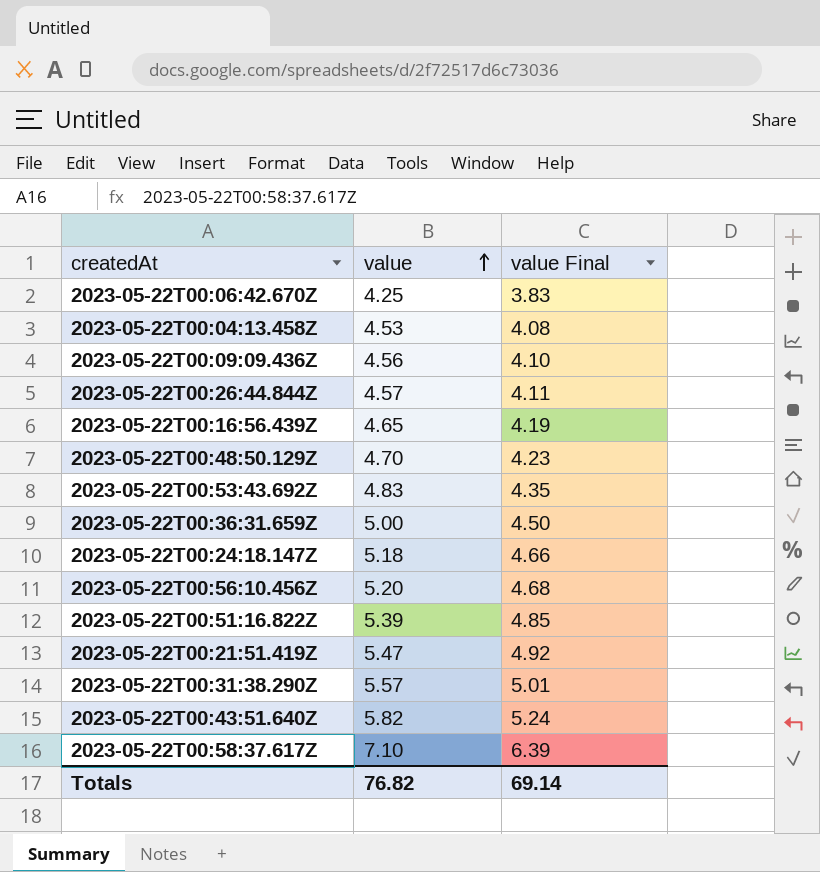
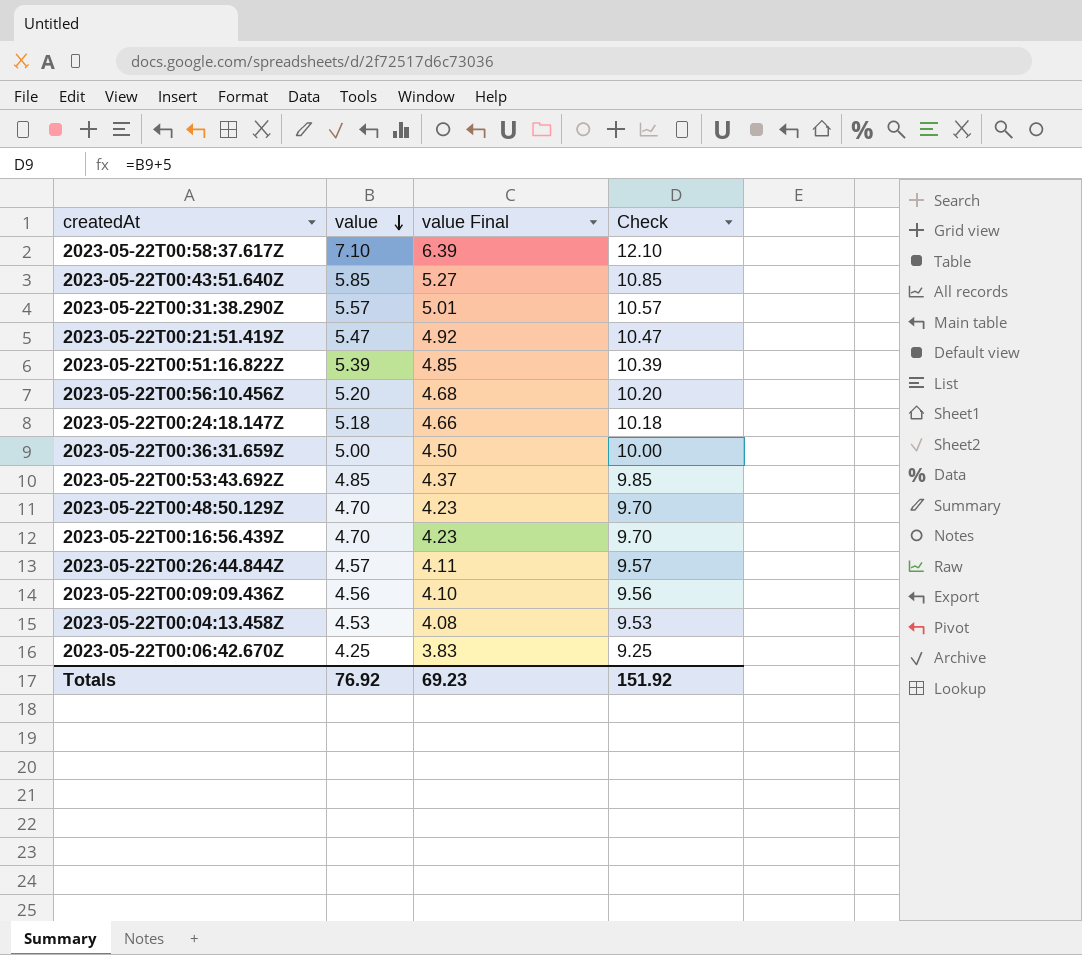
row order: value ascending -> value descending
column Check | formula: none -> [value] + 5
2023-05-22T00:43:51.640Z | value: 5.82 -> 5.85
2023-05-22T00:43:51.640Z | value Final: 5.24 -> 5.27
2023-05-22T00:53:43.692Z | value: 4.83 -> 4.85
2023-05-22T00:53:43.692Z | value Final: 4.35 -> 4.37
2023-05-22T00:16:56.439Z | value: 4.65 -> 4.70
2023-05-22T00:16:56.439Z | value Final: 4.19 -> 4.23
Totals | value: 76.82 -> 76.92
Totals | value Final: 69.14 -> 69.23

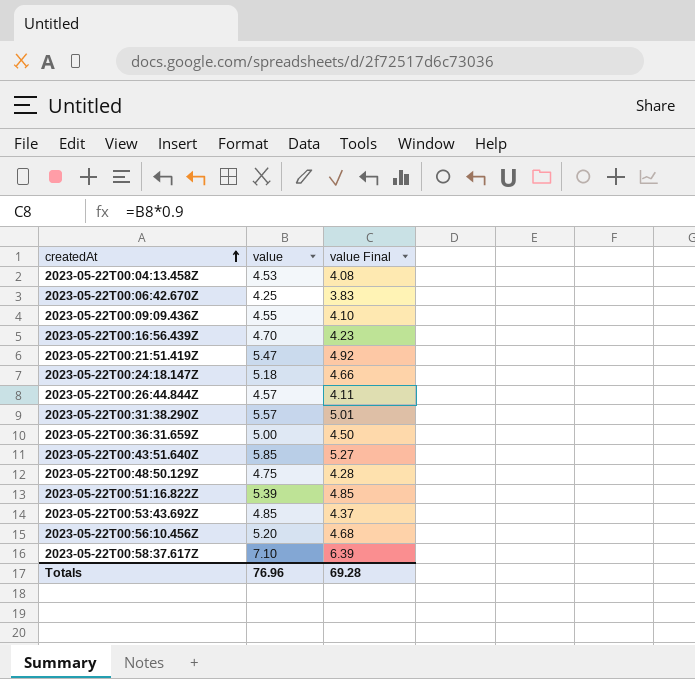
row order: value descending -> createdAt ascending
column Check | formula: [value] + 5 -> none
2023-05-22T00:09:09.436Z | value: 4.56 -> 4.55
2023-05-22T00:48:50.129Z | value: 4.70 -> 4.75
2023-05-22T00:48:50.129Z | value Final: 4.23 -> 4.28
Totals | value: 76.92 -> 76.96
Totals | value Final: 69.23 -> 69.28

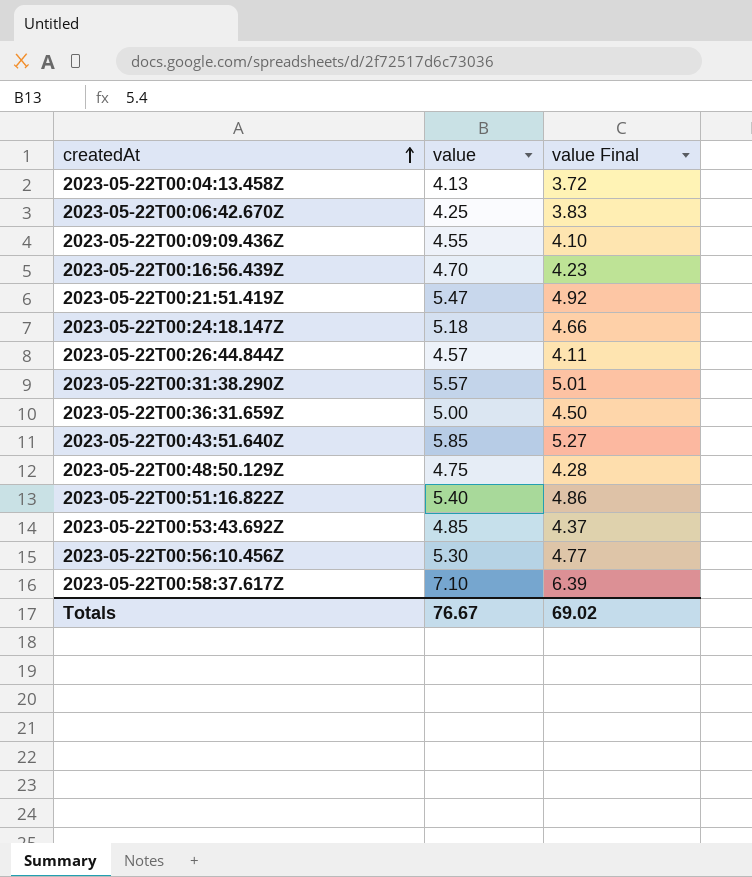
2023-05-22T00:04:13.458Z | value: 4.53 -> 4.13
2023-05-22T00:04:13.458Z | value Final: 4.08 -> 3.72
2023-05-22T00:51:16.822Z | value: 5.39 -> 5.40
2023-05-22T00:51:16.822Z | value Final: 4.85 -> 4.86
2023-05-22T00:56:10.456Z | value: 5.20 -> 5.30
2023-05-22T00:56:10.456Z | value Final: 4.68 -> 4.77
Totals | value: 76.96 -> 76.67
Totals | value Final: 69.28 -> 69.02

